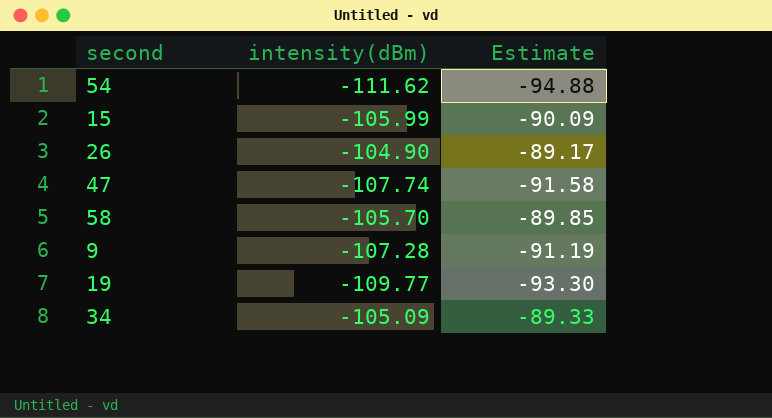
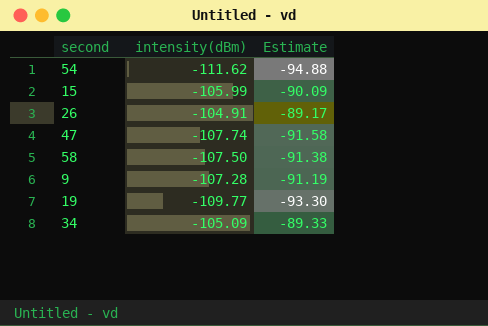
26 | intensity(dBm): -104.90 -> -104.91
58 | intensity(dBm): -105.70 -> -107.50
58 | Estimate: -89.85 -> -91.38

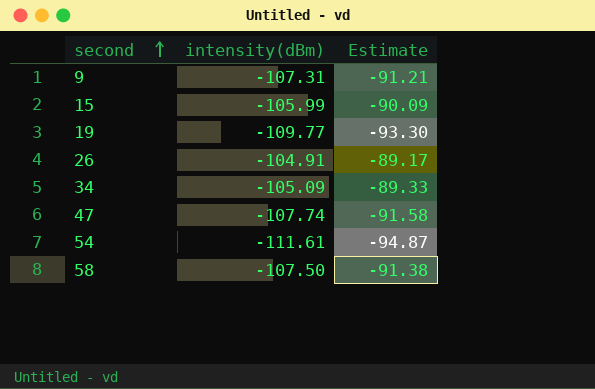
row order: none -> second ascending
9 | intensity(dBm): -107.28 -> -107.31
9 | Estimate: -91.19 -> -91.21
54 | intensity(dBm): -111.62 -> -111.61
54 | Estimate: -94.88 -> -94.87

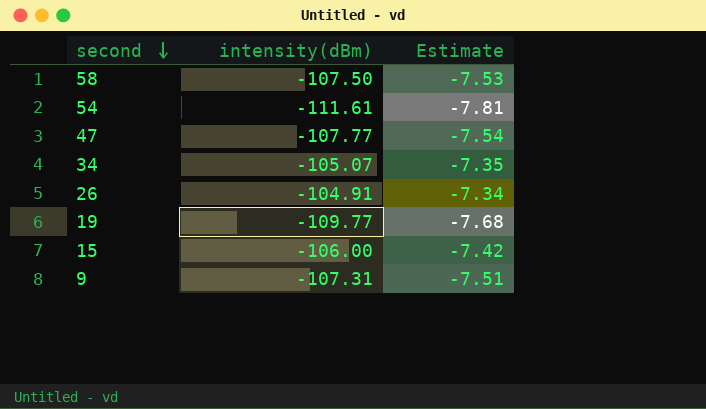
row order: second ascending -> second descending
column Estimate | formula: [intensity(dBm)] * 0.85 -> [intensity(dBm)] * 0.07
47 | intensity(dBm): -107.74 -> -107.77
34 | intensity(dBm): -105.09 -> -105.07
15 | intensity(dBm): -105.99 -> -106.00

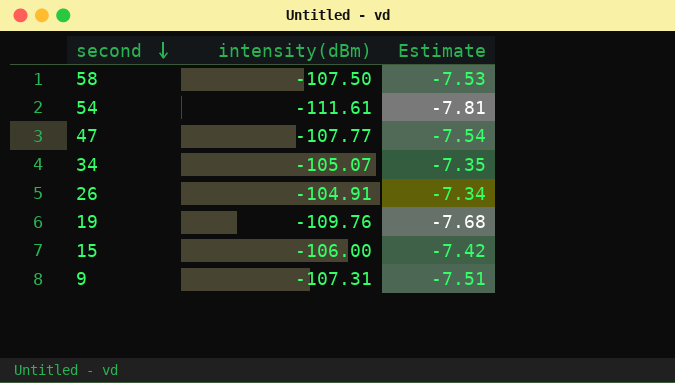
19 | intensity(dBm): -109.77 -> -109.76

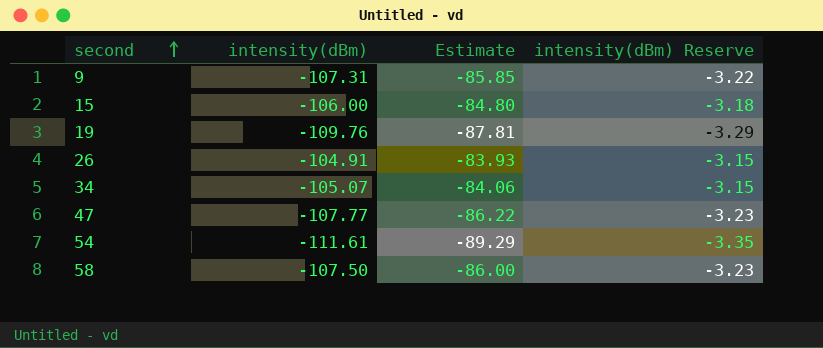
row order: second descending -> second ascending
column Estimate | formula: [intensity(dBm)] * 0.07 -> [intensity(dBm)] * 0.8
column intensity(dBm) Reserve | formula: none -> [intensity(dBm)] * 0.03

